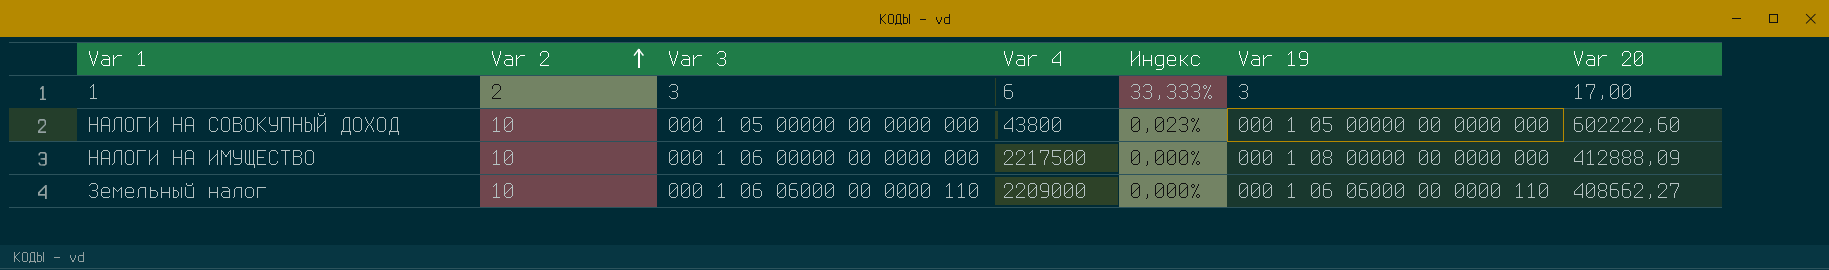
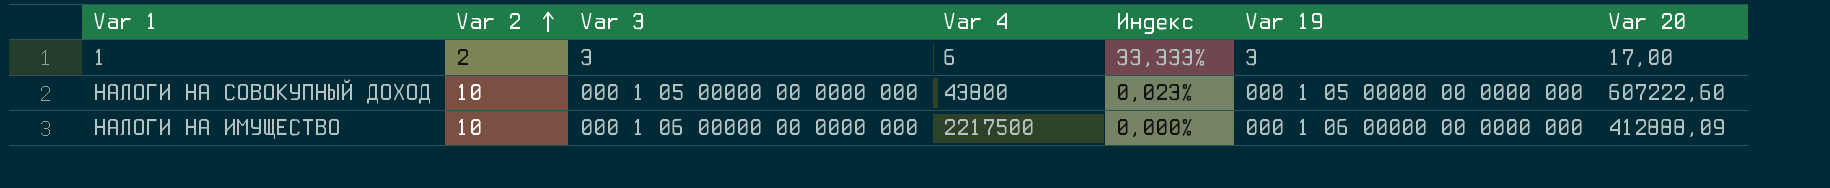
row Земельный налог: 10 | 000 1 06 06000 00 0000 110 | 2209000 | 0,000% | 000 1 06 06000 00 0000 110 | 408662,27 -> none
НАЛОГИ НА СОВОКУПНЫЙ ДОХОД | Var 20: 602222,60 -> 607222,60
НАЛОГИ НА ИМУЩЕСТВО | Var 19: 000 1 08 00000 00 0000 000 -> 000 1 06 00000 00 0000 000

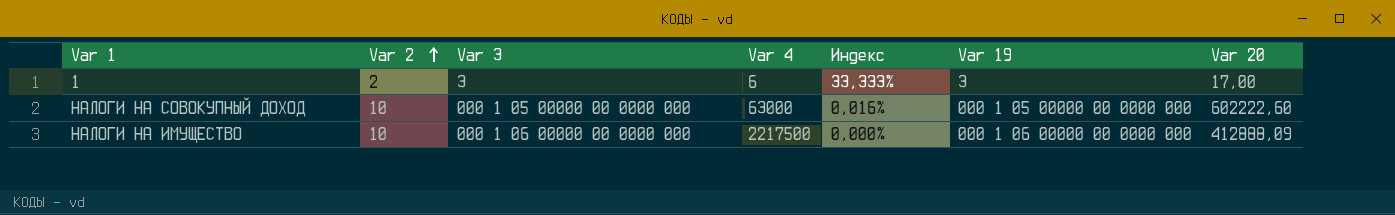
НАЛОГИ НА СОВОКУПНЫЙ ДОХОД | Var 4: 43800 -> 63000
НАЛОГИ НА СОВОКУПНЫЙ ДОХОД | Индекс: 0,023% -> 0,016%
НАЛОГИ НА СОВОКУПНЫЙ ДОХОД | Var 20: 607222,60 -> 602222,60

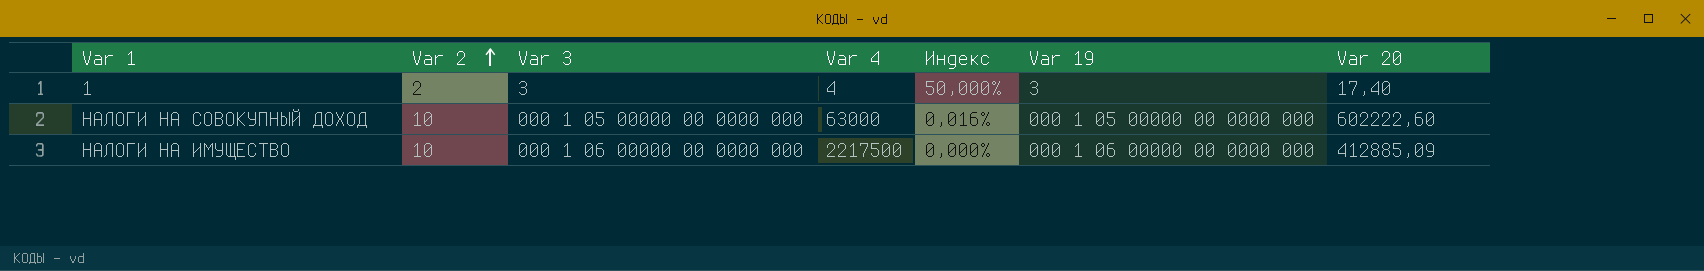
1 | Var 4: 6 -> 4
1 | Индекс: 33,333% -> 50,000%
1 | Var 20: 17,00 -> 17,40
НАЛОГИ НА ИМУЩЕСТВО | Var 20: 412888,09 -> 412885,09

